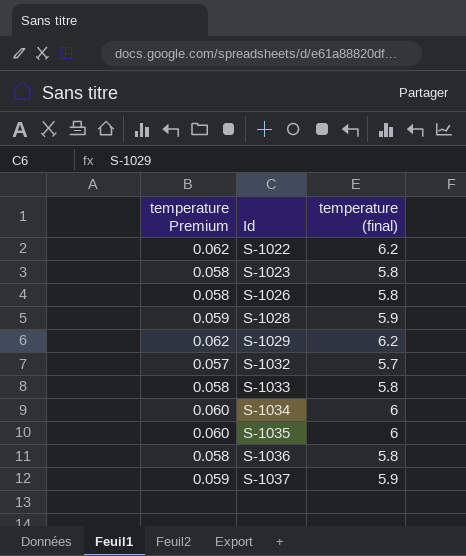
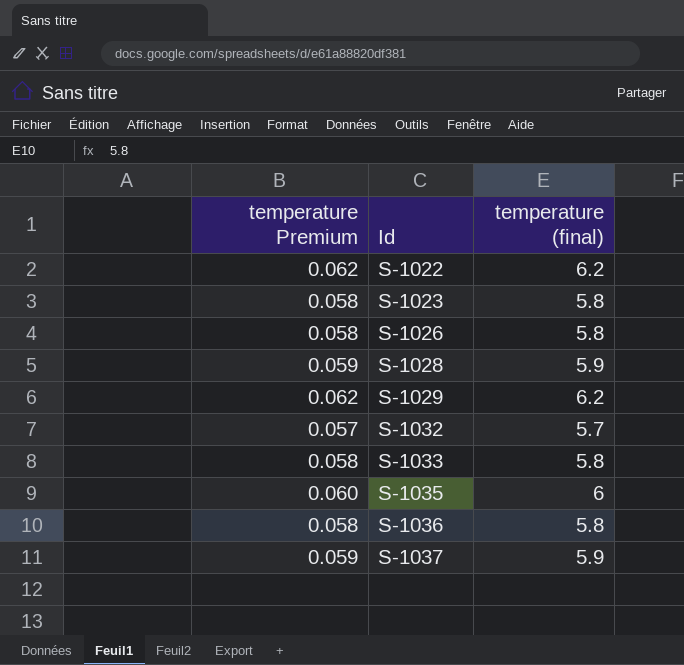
row S-1034: 0.060 | 6 -> none

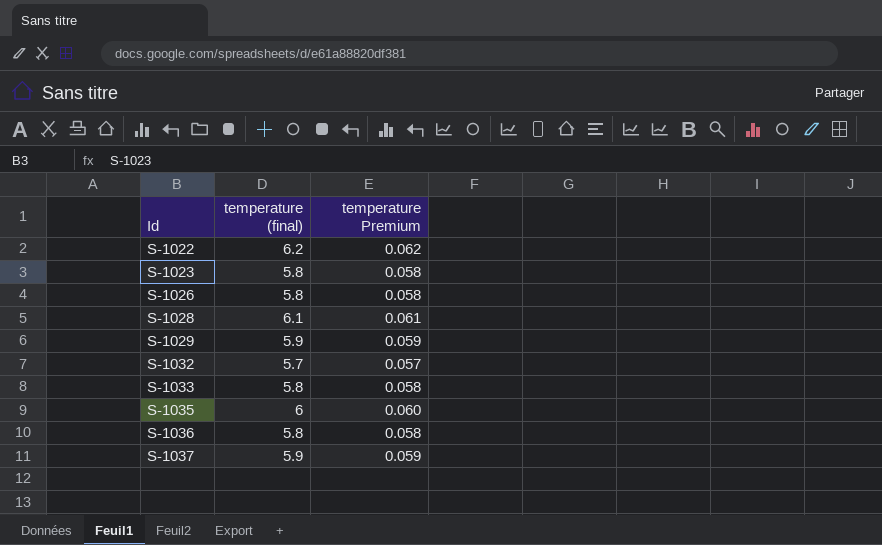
column temperature Premium | position: 1 -> 3
S-1028 | temperature (final): 5.9 -> 6.1
S-1028 | temperature Premium: 0.059 -> 0.061
S-1029 | temperature (final): 6.2 -> 5.9
S-1029 | temperature Premium: 0.062 -> 0.059

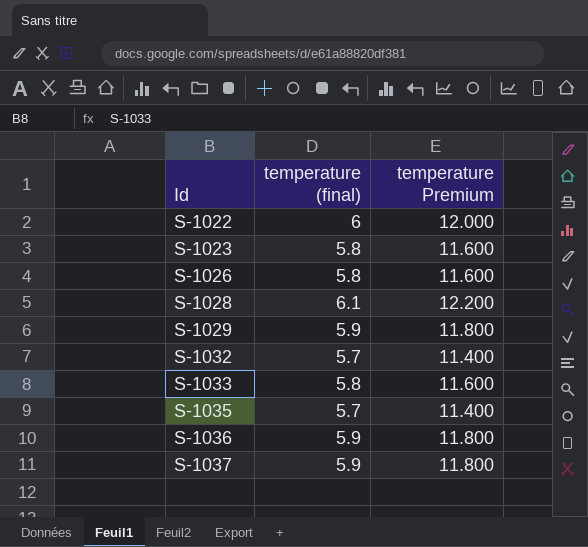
column temperature Premium | formula: [temperature (final)] * 0.01 -> [temperature (final)] * 2
S-1022 | temperature (final): 6.2 -> 6
S-1035 | temperature (final): 6 -> 5.7
S-1036 | temperature (final): 5.8 -> 5.9

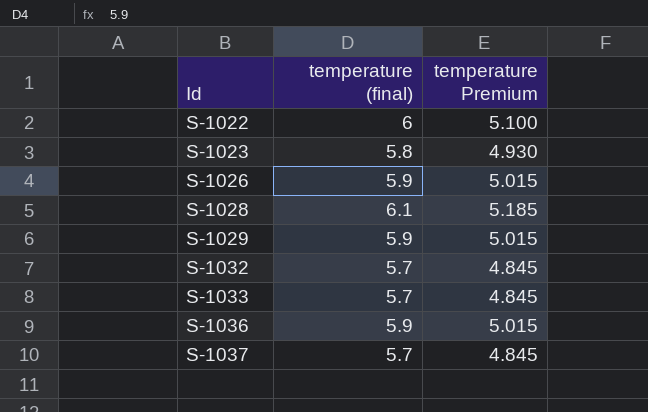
column temperature Premium | formula: [temperature (final)] * 2 -> [temperature (final)] * 0.85
row S-1035: 5.7 | 11.400 -> none
S-1026 | temperature (final): 5.8 -> 5.9
S-1033 | temperature (final): 5.8 -> 5.7
S-1037 | temperature (final): 5.9 -> 5.7

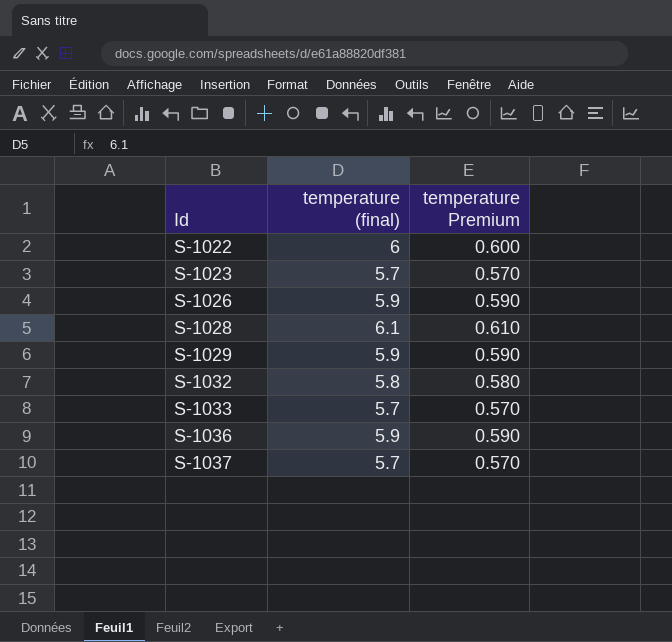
column temperature Premium | formula: [temperature (final)] * 0.85 -> [temperature (final)] * 0.1
S-1023 | temperature (final): 5.8 -> 5.7
S-1032 | temperature (final): 5.7 -> 5.8

